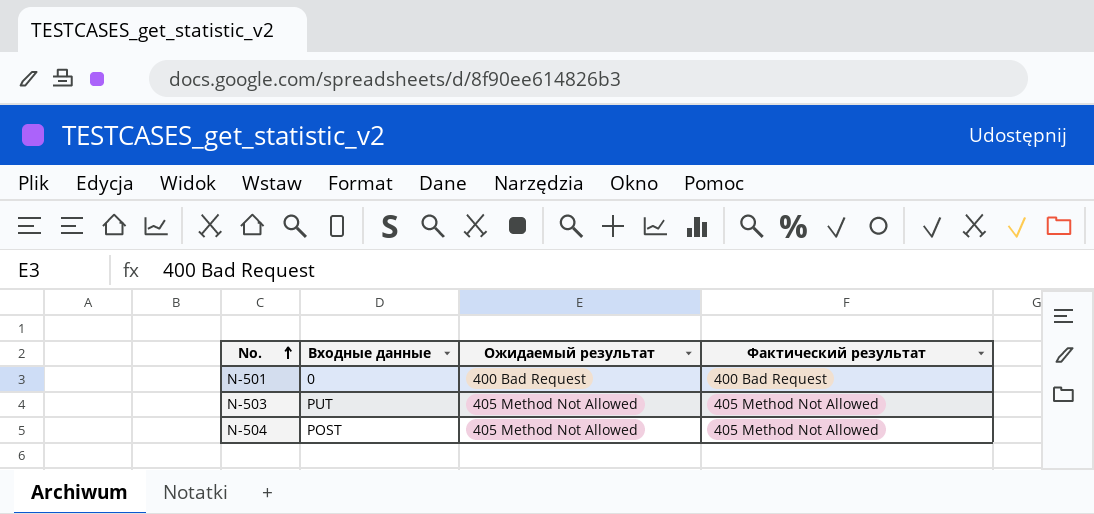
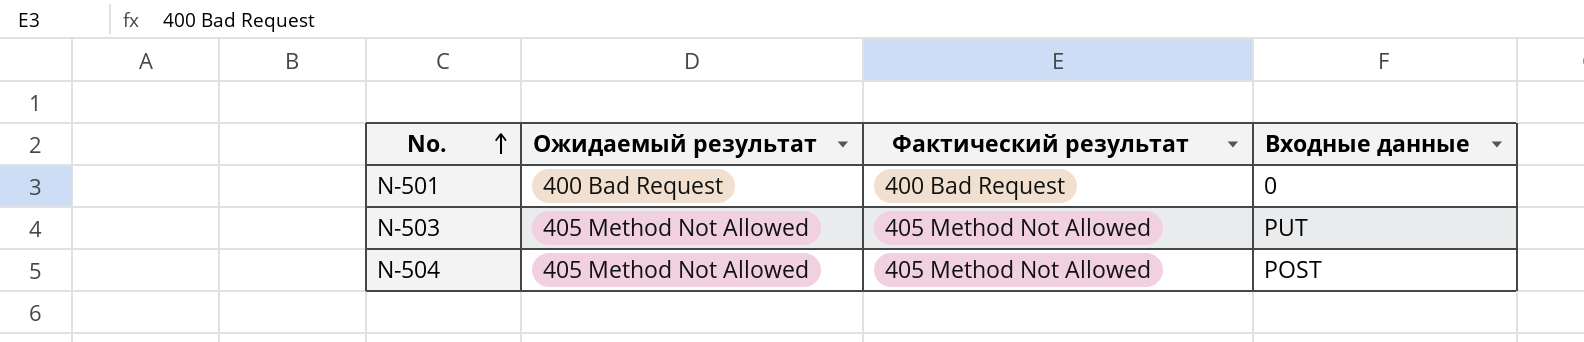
column Входные данные | position: 2 -> 4

